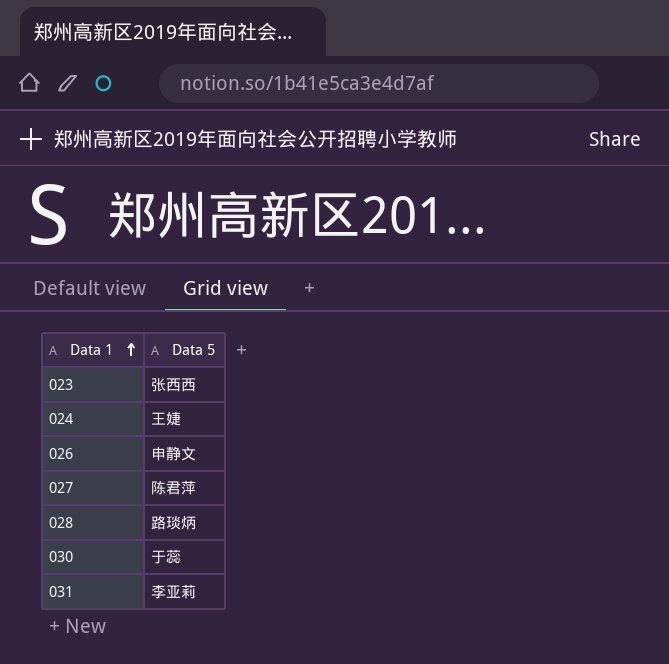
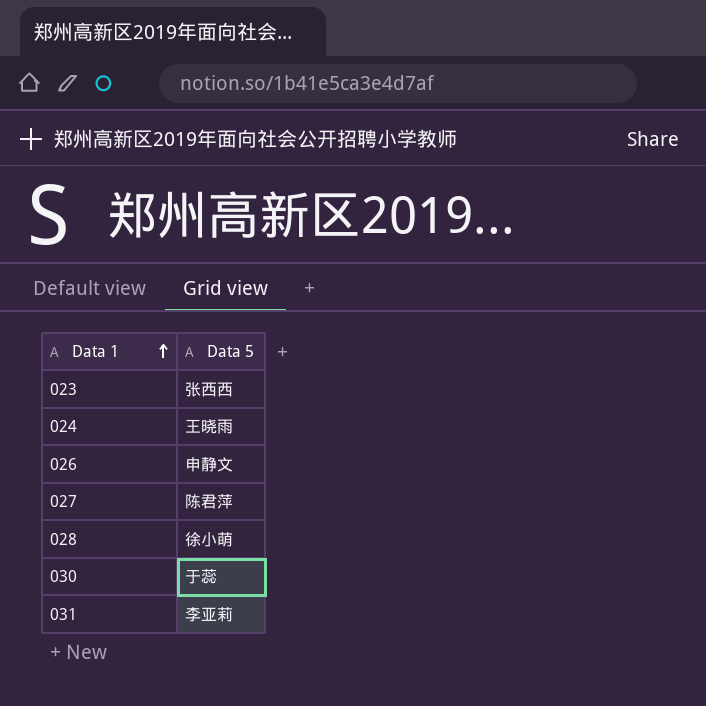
024 | Data 5: 王婕 -> 王晓雨
028 | Data 5: 路琰炳 -> 徐小萌

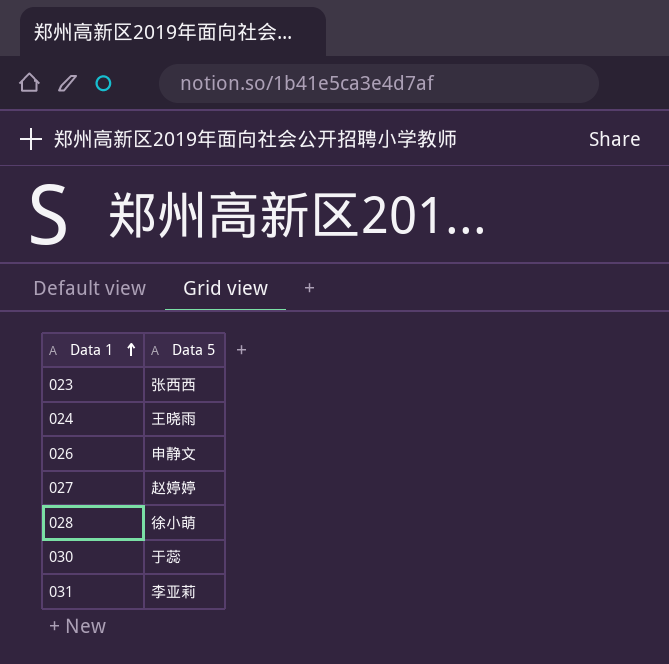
027 | Data 5: 陈君萍 -> 赵婷婷

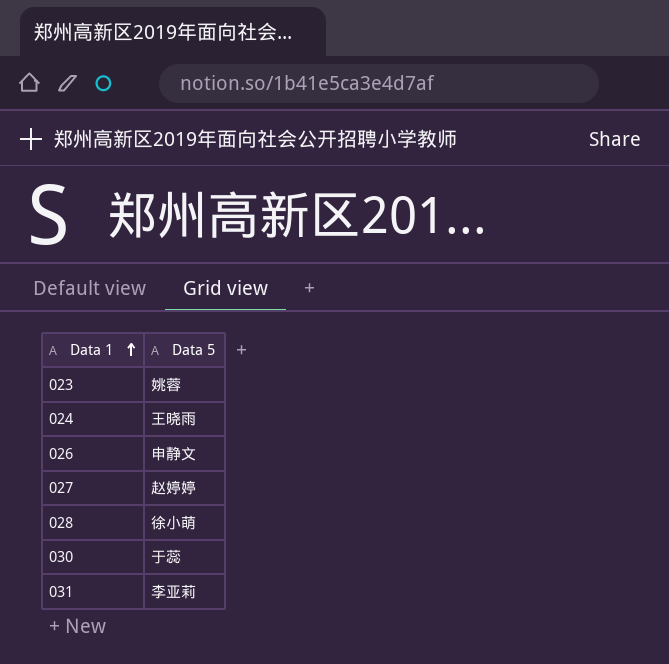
023 | Data 5: 张西西 -> 姚蓉

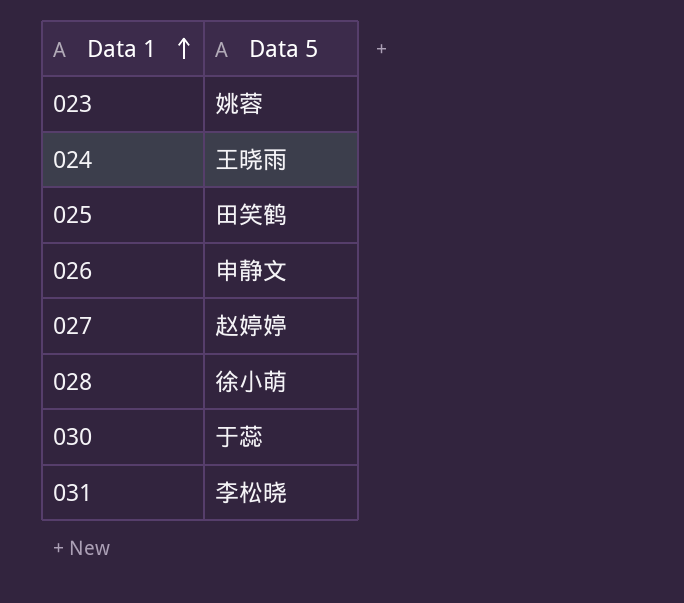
row 025: none -> 田笑鹤
031 | Data 5: 李亚莉 -> 李松晓

